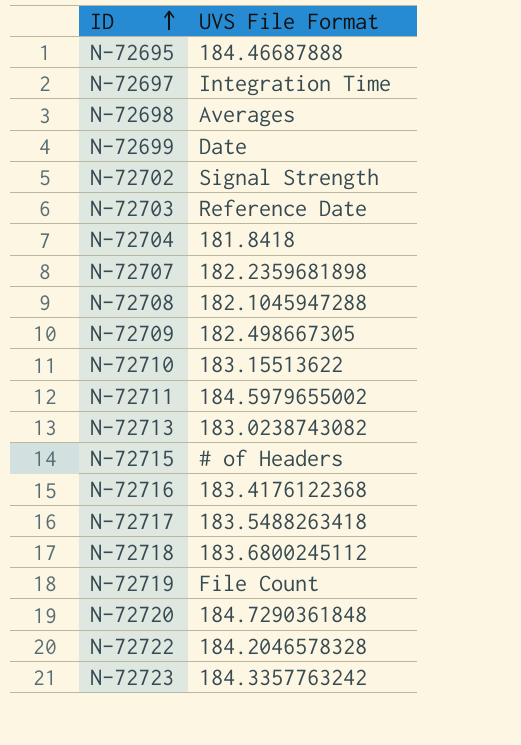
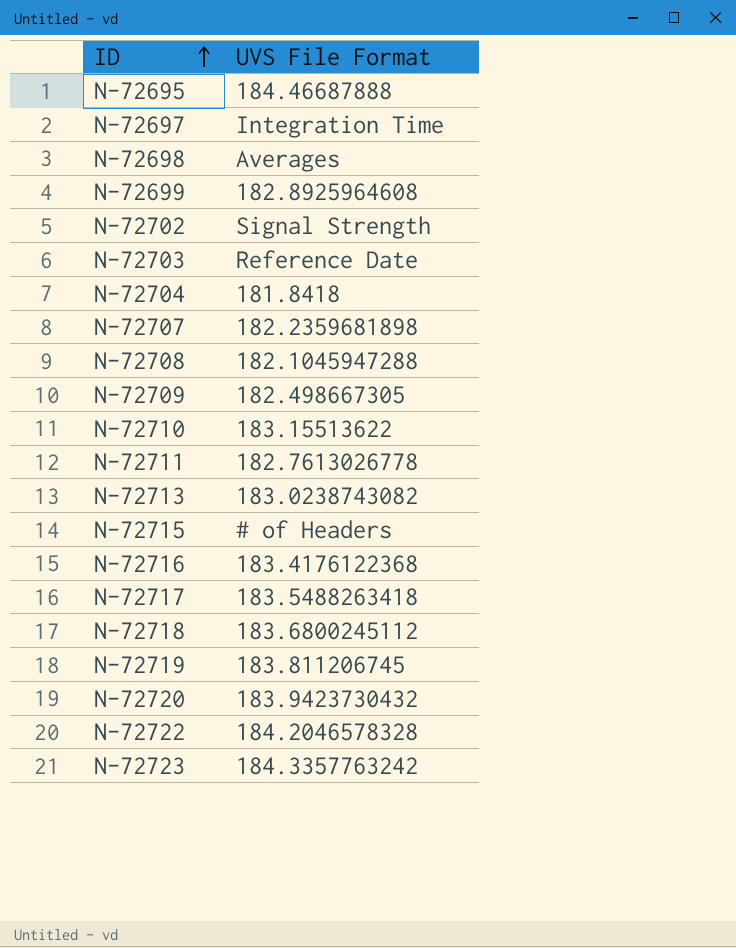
N-72699 | UVS File Format: Date -> 182.8925964608
N-72711 | UVS File Format: 184.5979655002 -> 182.7613026778
N-72719 | UVS File Format: File Count -> 183.811206745
N-72720 | UVS File Format: 184.7290361848 -> 183.9423730432

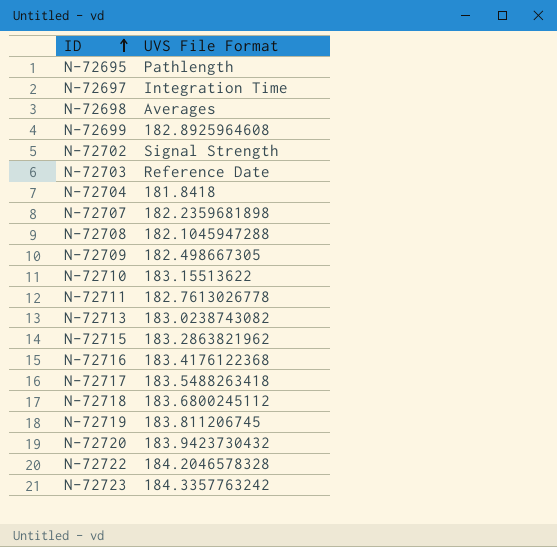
N-72695 | UVS File Format: 184.46687888 -> Pathlength
N-72715 | UVS File Format: # of Headers -> 183.2863821962

